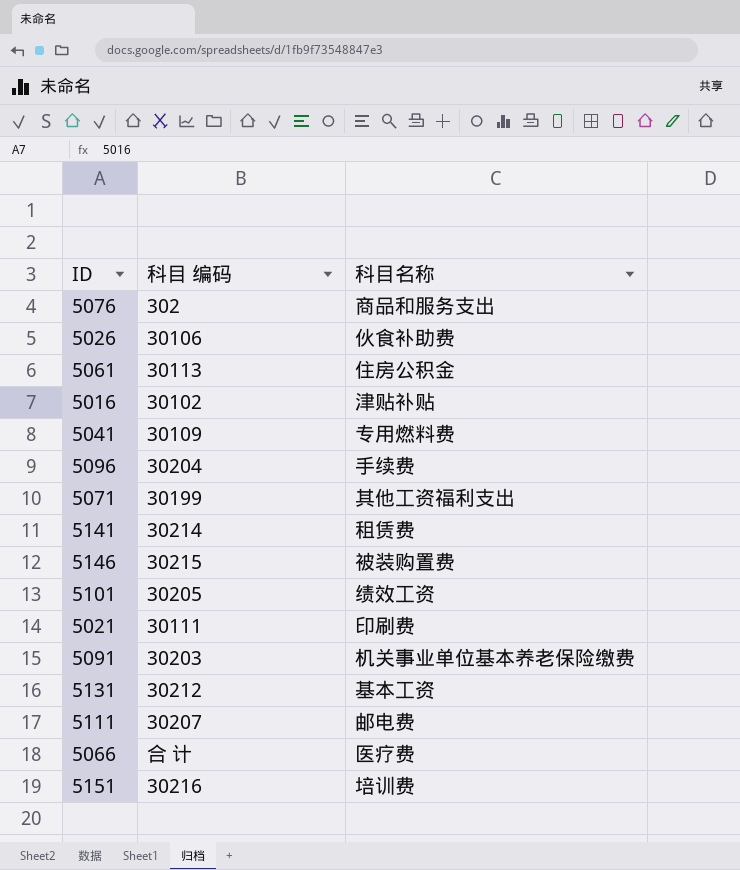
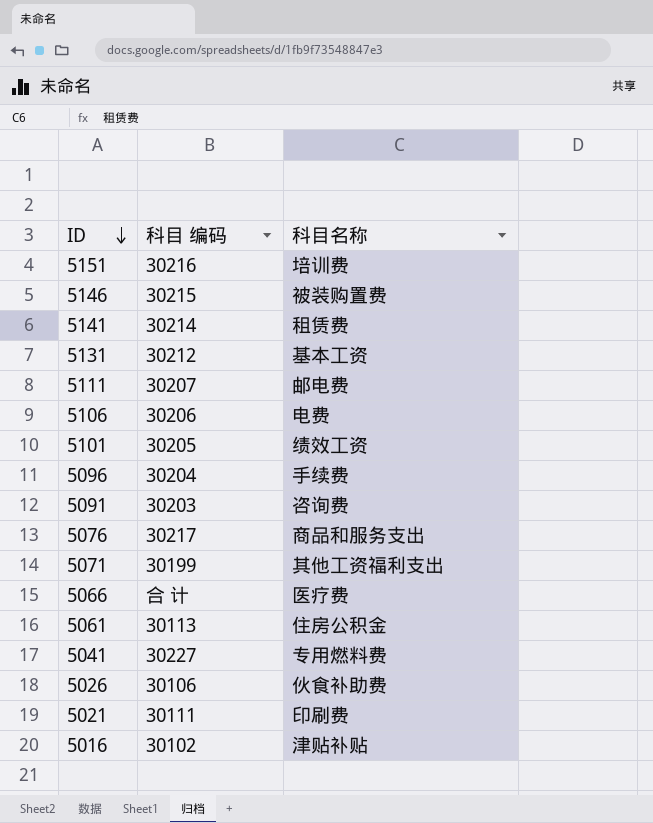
row order: none -> ID descending
row 5106: none -> 30206 | 电费
5091 | 科目名称: 机关事业单位基本养老保险缴费 -> 咨询费
5076 | 科目 编码: 302 -> 30217
5041 | 科目 编码: 30109 -> 30227

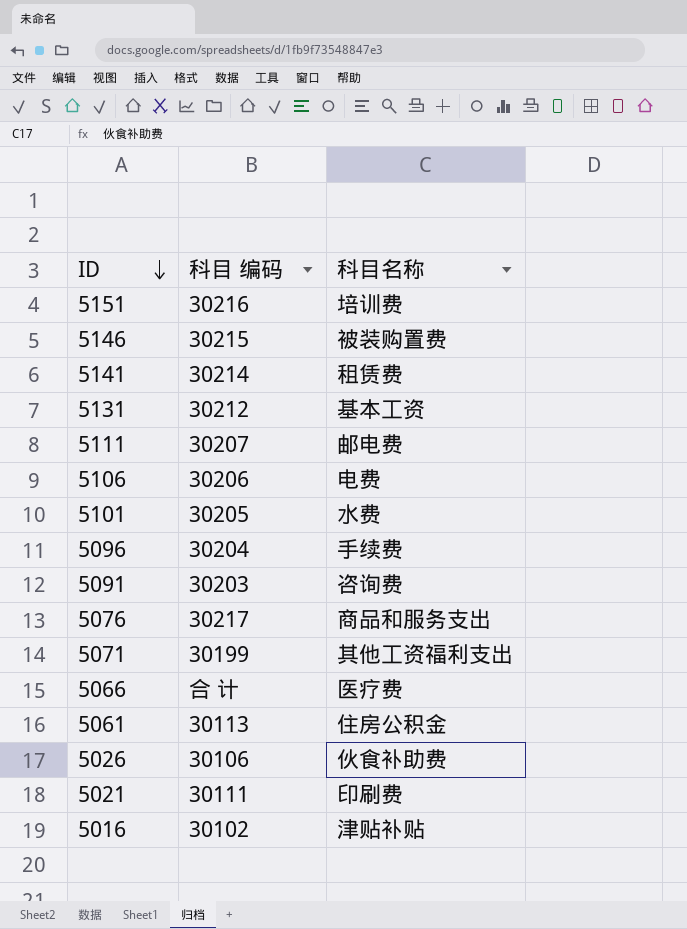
row 5041: 30227 | 专用燃料费 -> none
5101 | 科目名称: 绩效工资 -> 水费

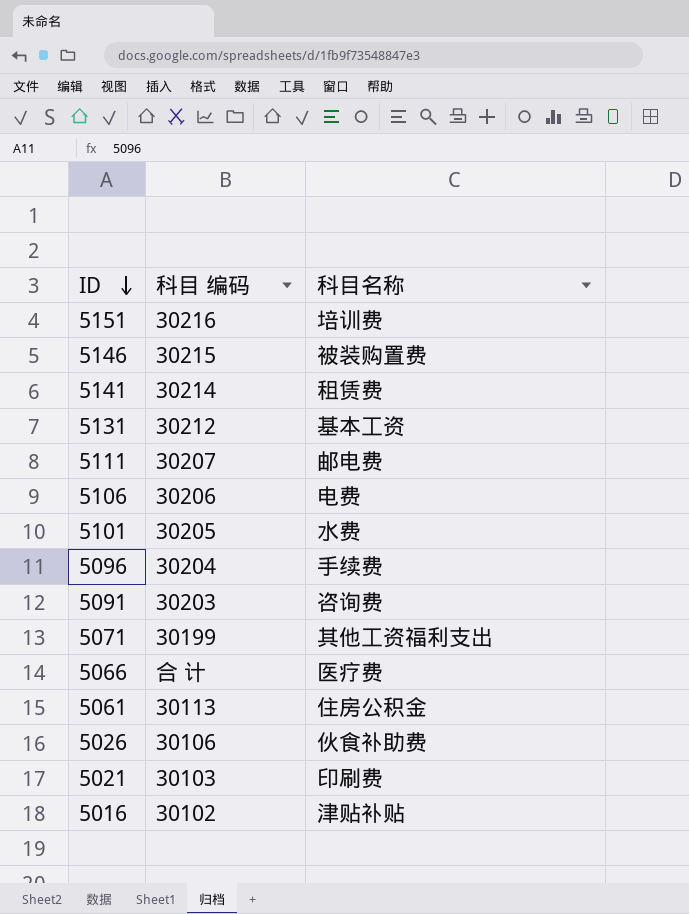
row 5076: 30217 | 商品和服务支出 -> none
5021 | 科目 编码: 30111 -> 30103

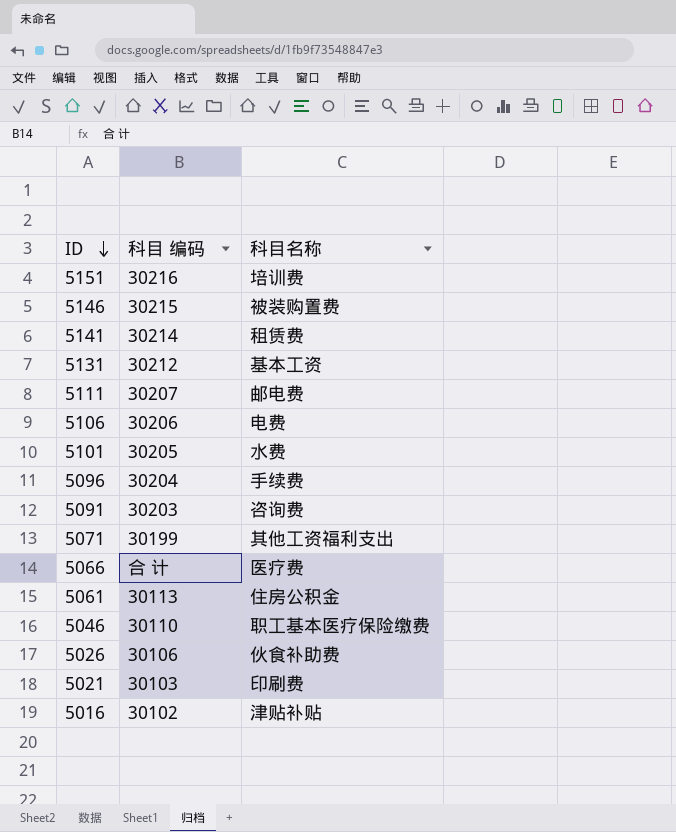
row 5046: none -> 30110 | 职工基本医疗保险缴费

